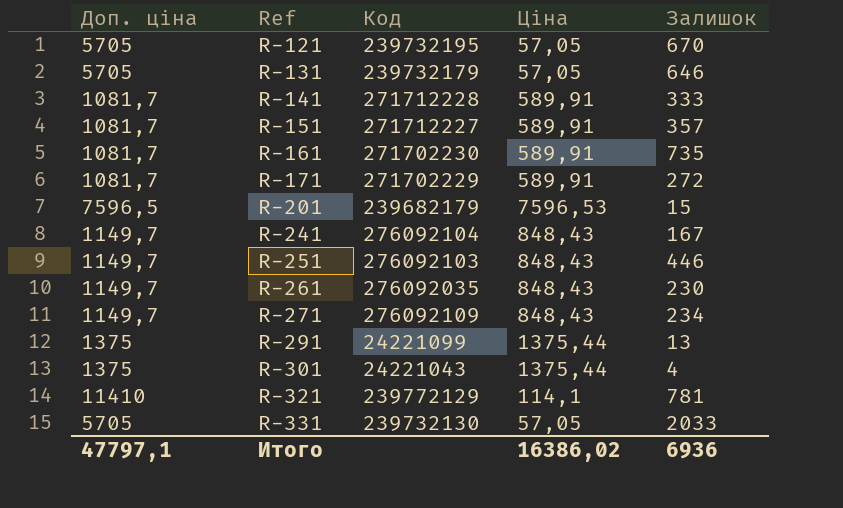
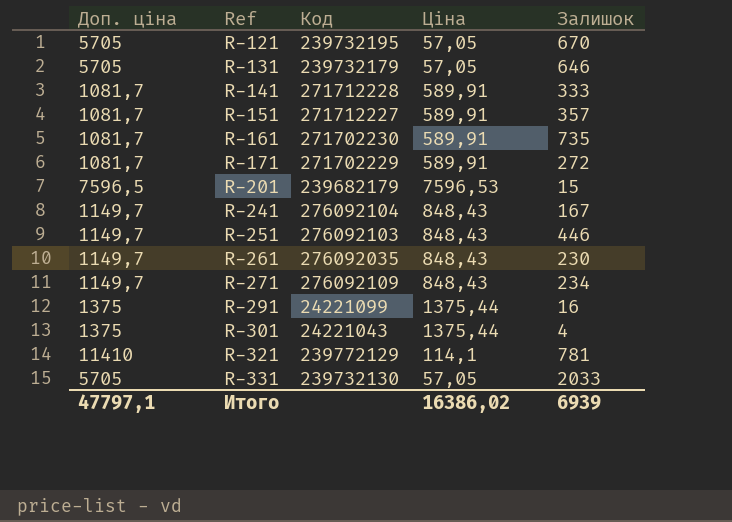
R-291 | Залишок: 13 -> 16
Итого | Залишок: 6936 -> 6939

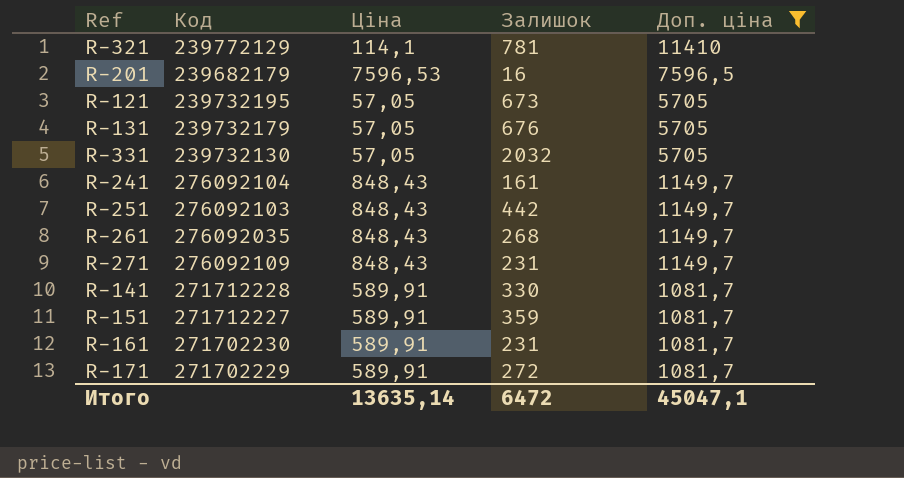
filter: none -> Доп. ціна != 1375
row order: Ref ascending -> Доп. ціна descending
column Доп. ціна | position: 1 -> 5
R-201 | Залишок: 15 -> 16
R-121 | Залишок: 670 -> 673
R-131 | Залишок: 646 -> 676
R-331 | Залишок: 2033 -> 2032
R-241 | Залишок: 167 -> 161
R-251 | Залишок: 446 -> 442
R-261 | Залишок: 230 -> 268
R-271 | Залишок: 234 -> 231
R-141 | Залишок: 333 -> 330
R-151 | Залишок: 357 -> 359
R-161 | Залишок: 735 -> 231
Итого | Ціна: 16386,02 -> 13635,14
Итого | Залишок: 6939 -> 6472
Итого | Доп. ціна: 47797,1 -> 45047,1

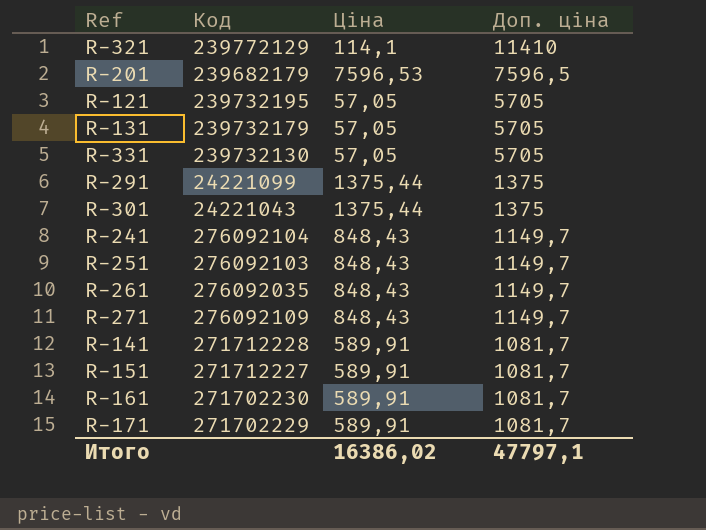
filter: Доп. ціна != 1375 -> none
column Залишок | position: 4 -> none
Итого | Ціна: 13635,14 -> 16386,02
Итого | Доп. ціна: 45047,1 -> 47797,1

